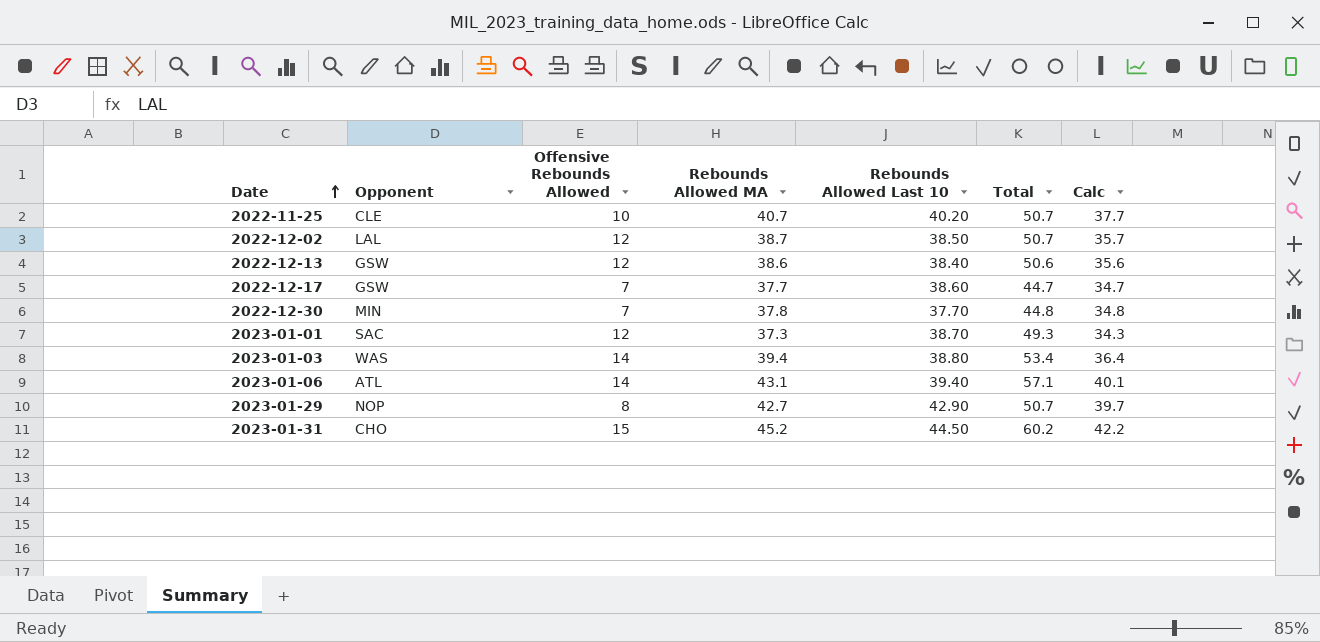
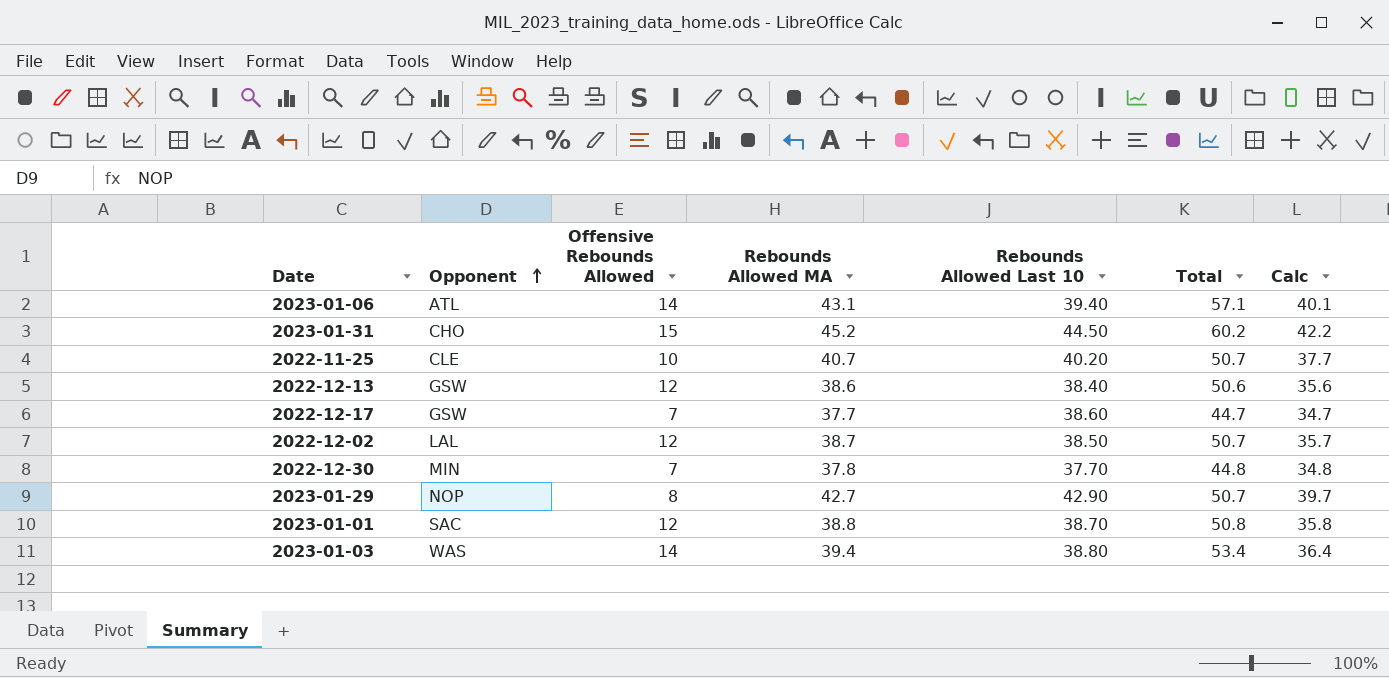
row order: Date ascending -> Opponent ascending
2023-01-01 | Rebounds Allowed MA: 37.3 -> 38.8
2023-01-01 | Total: 49.3 -> 50.8
2023-01-01 | Calc: 34.3 -> 35.8

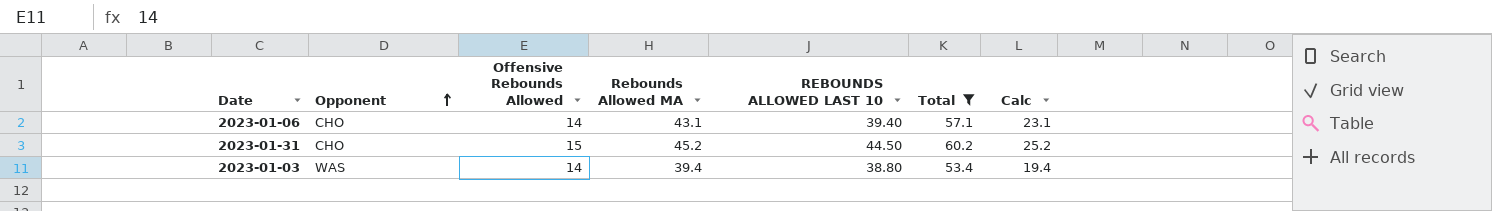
filter: none -> Total >= 53.4
column name: Rebounds Allowed Last 10 -> REBOUNDS ALLOWED LAST 10
column Calc | formula: [Rebounds Allowed MA] - 3 -> [Rebounds Allowed MA] - 20
2023-01-06 | Opponent: ATL -> CHO

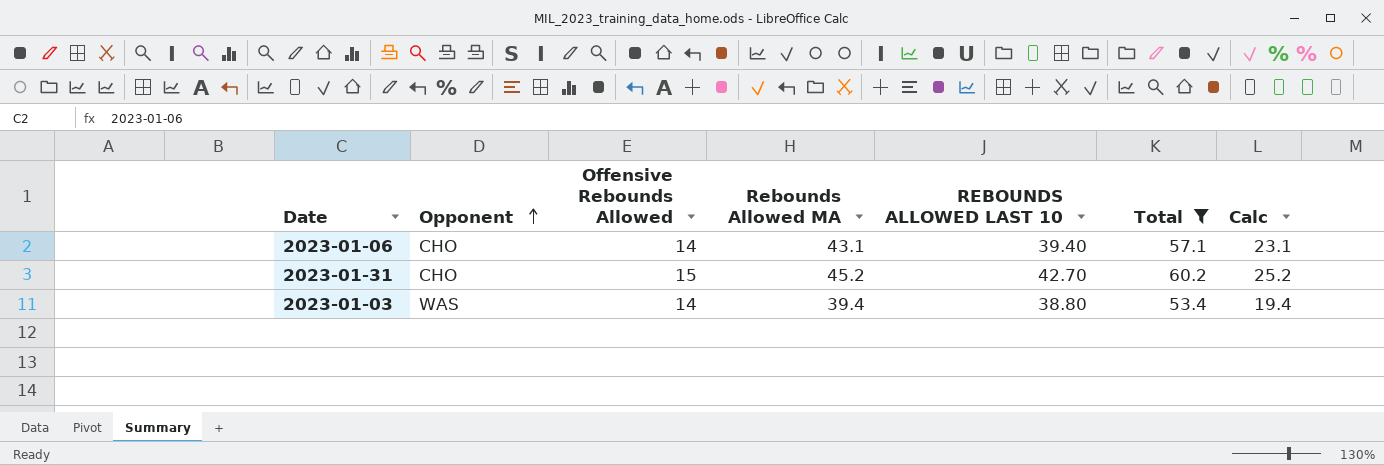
2023-01-31 | REBOUNDS ALLOWED LAST 10: 44.50 -> 42.70

